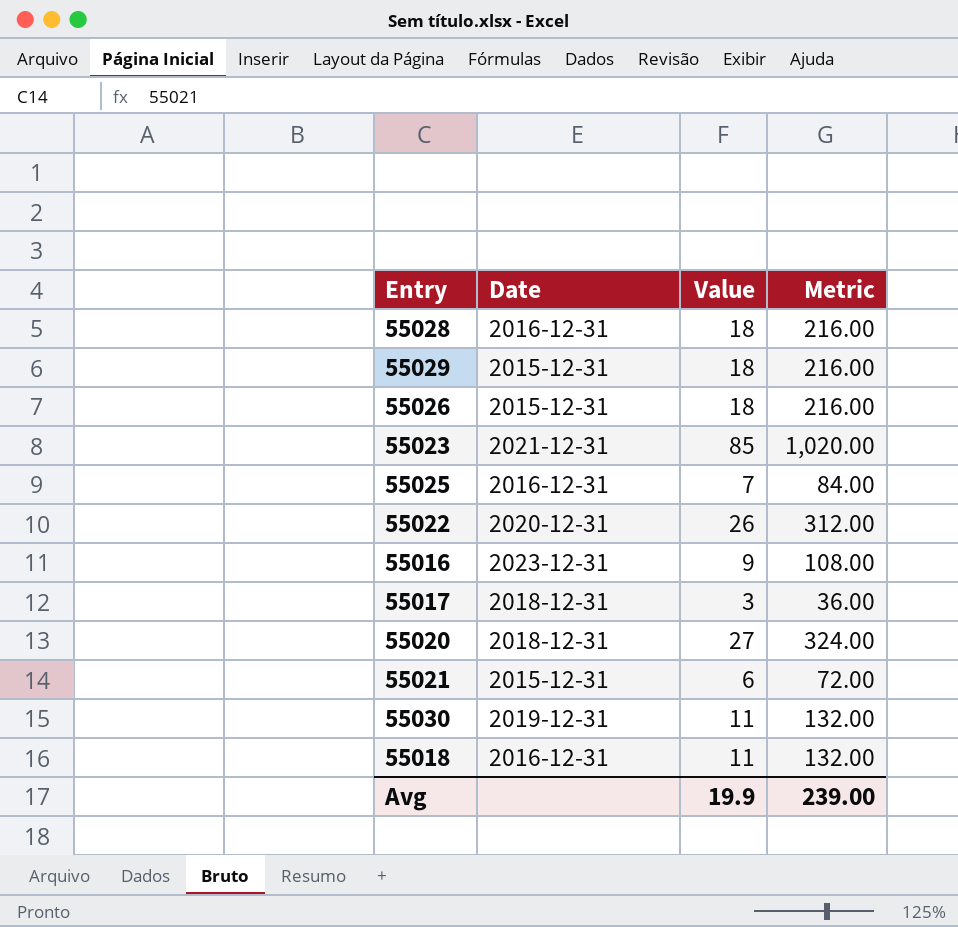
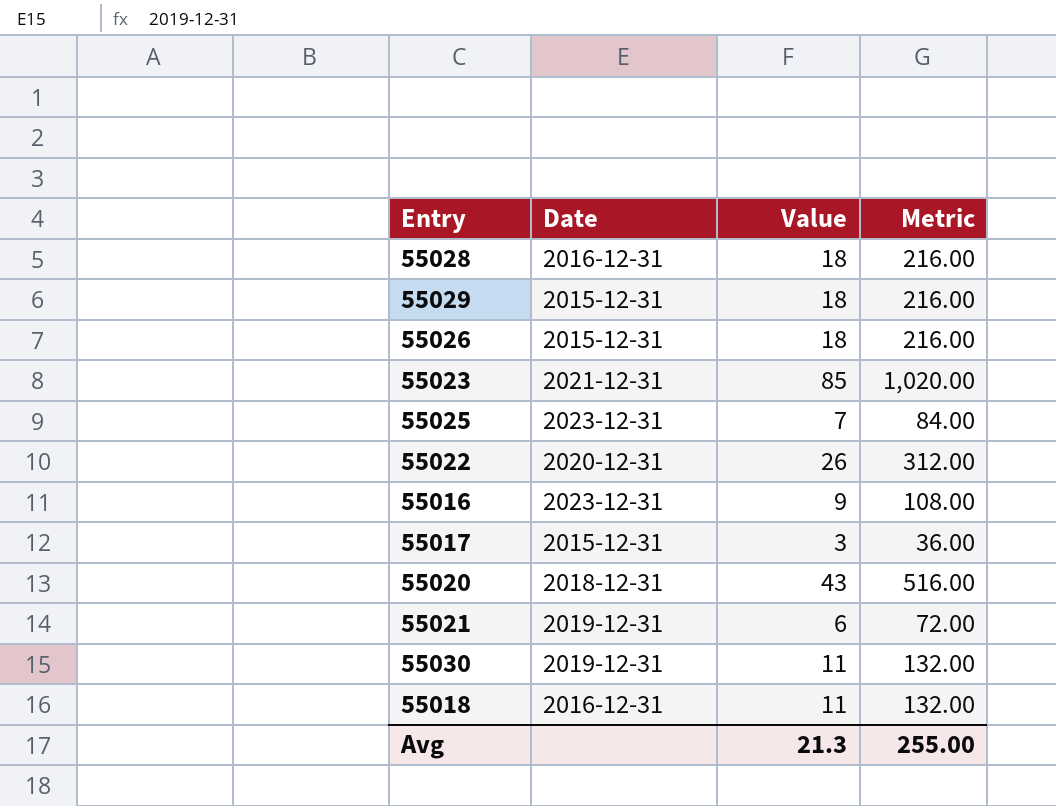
55025 | Date: 2016-12-31 -> 2023-12-31
55017 | Date: 2018-12-31 -> 2015-12-31
55020 | Value: 27 -> 43
55020 | Metric: 324.00 -> 516.00
55021 | Date: 2015-12-31 -> 2019-12-31
Avg | Value: 19.9 -> 21.3
Avg | Metric: 239.00 -> 255.00

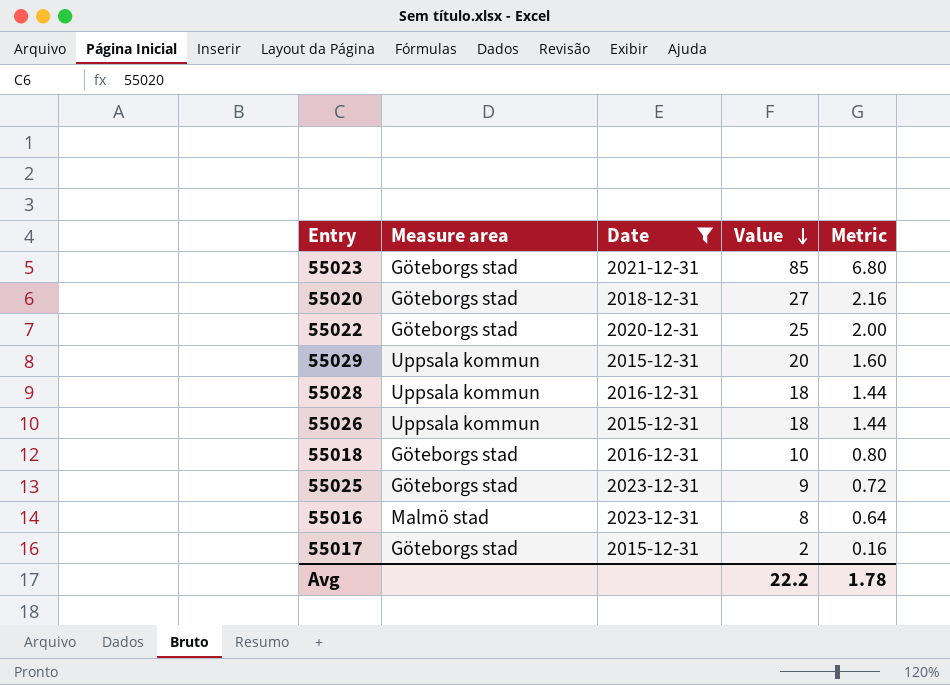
filter: none -> Date != 2019-12-31
row order: none -> Value descending
column Measure area | position: none -> 2
column Metric | formula: [Value] * 12 -> [Value] * 0.08
55020 | Value: 43 -> 27
55022 | Value: 26 -> 25
55029 | Value: 18 -> 20
55018 | Value: 11 -> 10
55025 | Value: 7 -> 9
55016 | Value: 9 -> 8
55017 | Value: 3 -> 2
Avg | Value: 21.3 -> 22.2
Avg | Metric: 255.00 -> 1.78

